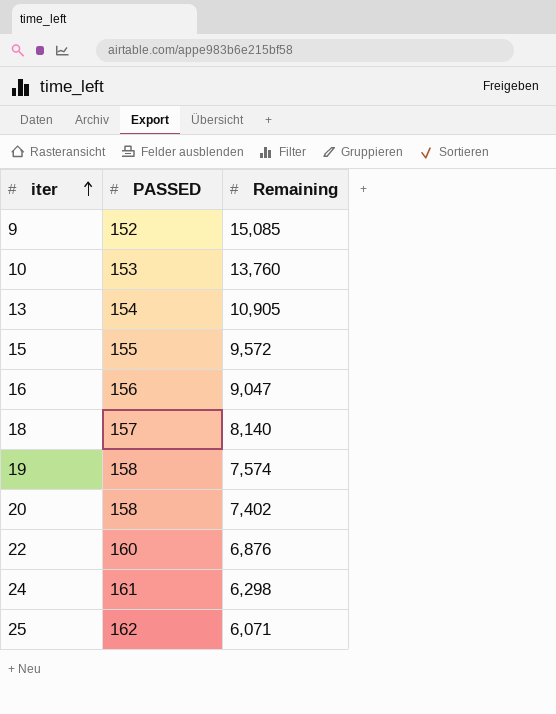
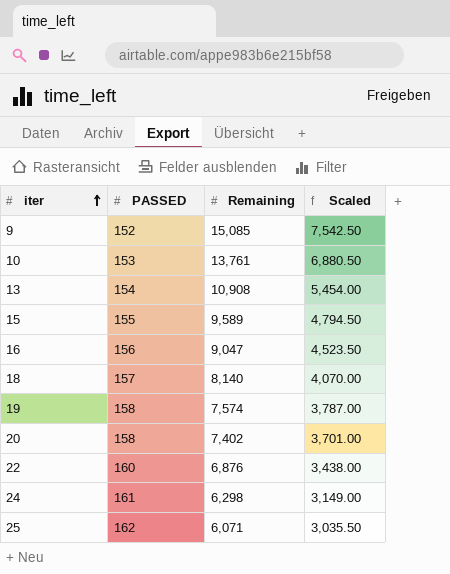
column Scaled | formula: none -> [Remaining] * 0.5
10 | Remaining: 13,760 -> 13,761
13 | Remaining: 10,905 -> 10,908
15 | Remaining: 9,572 -> 9,589

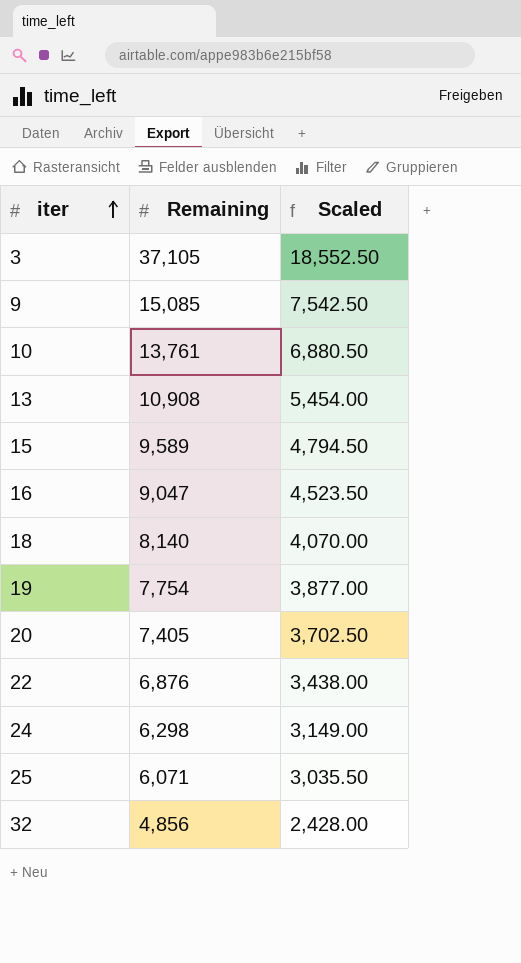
column PASSED | position: 2 -> none
row 3: none -> 37,105 | 18,552.50
19 | Remaining: 7,574 -> 7,754
19 | Scaled: 3,787.00 -> 3,877.00
20 | Remaining: 7,402 -> 7,405
20 | Scaled: 3,701.00 -> 3,702.50
row 32: none -> 4,856 | 2,428.00

